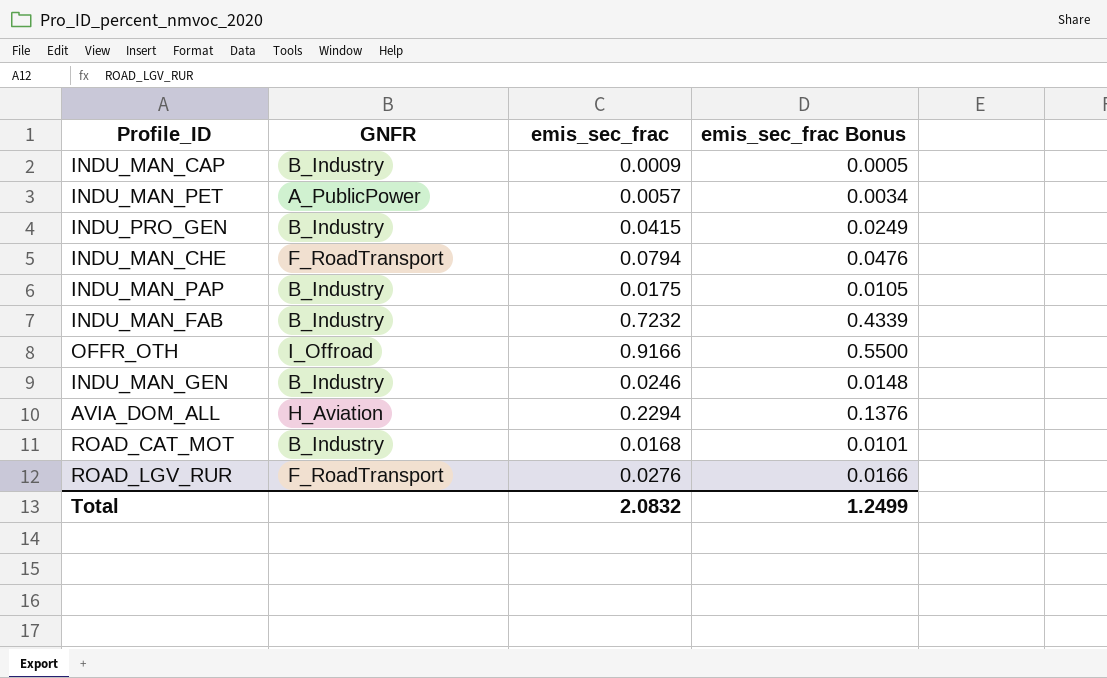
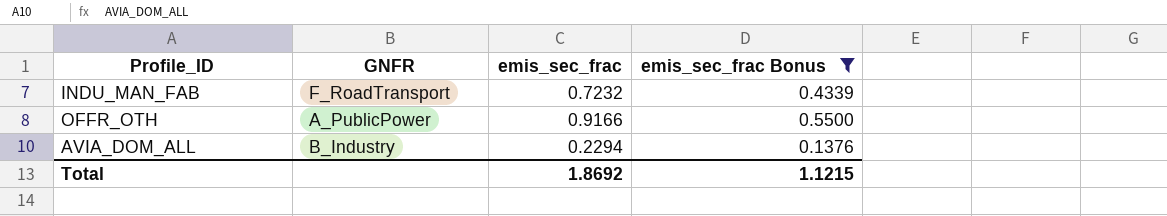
filter: none -> emis_sec_frac Bonus >= 0.1376
INDU_MAN_FAB | GNFR: B_Industry -> F_RoadTransport
OFFR_OTH | GNFR: I_Offroad -> A_PublicPower
AVIA_DOM_ALL | GNFR: H_Aviation -> B_Industry
Total | emis_sec_frac: 2.0832 -> 1.8692
Total | emis_sec_frac Bonus: 1.2499 -> 1.1215

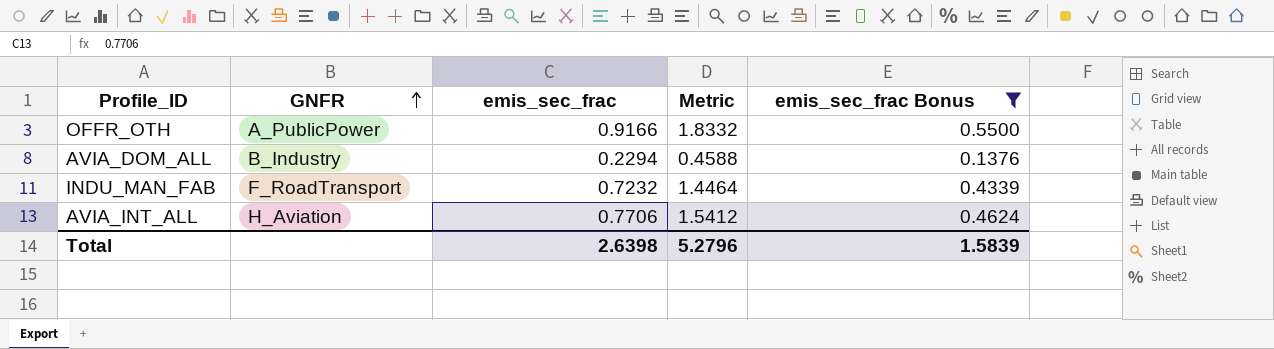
row order: none -> GNFR ascending
column Metric | formula: none -> [emis_sec_frac] * 2
row AVIA_INT_ALL: none -> H_Aviation | 0.7706 | 1.5412 | 0.4624
Total | emis_sec_frac: 1.8692 -> 2.6398
Total | emis_sec_frac Bonus: 1.1215 -> 1.5839

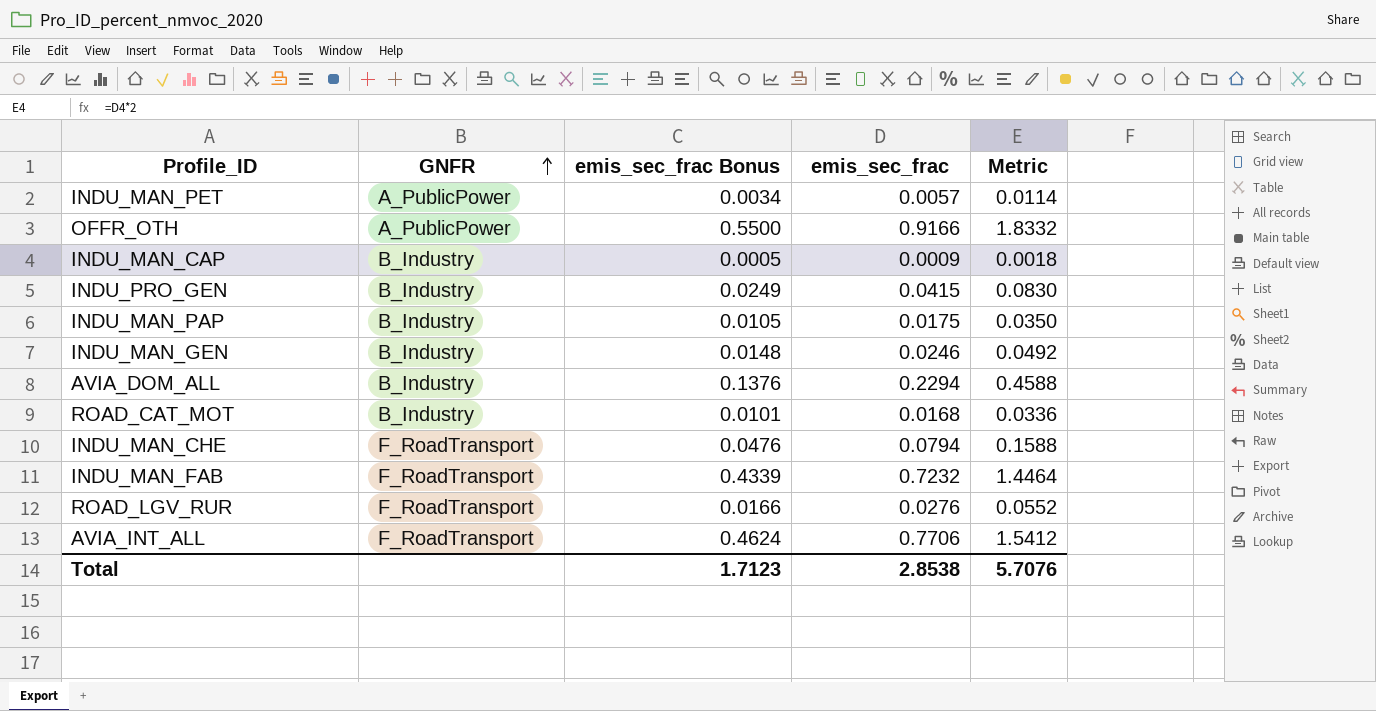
filter: emis_sec_frac Bonus >= 0.1376 -> none
column emis_sec_frac Bonus | position: 5 -> 3
AVIA_INT_ALL | GNFR: H_Aviation -> F_RoadTransport
Total | emis_sec_frac Bonus: 1.5839 -> 1.7123
Total | emis_sec_frac: 2.6398 -> 2.8538
Total | Metric: 5.2796 -> 5.7076

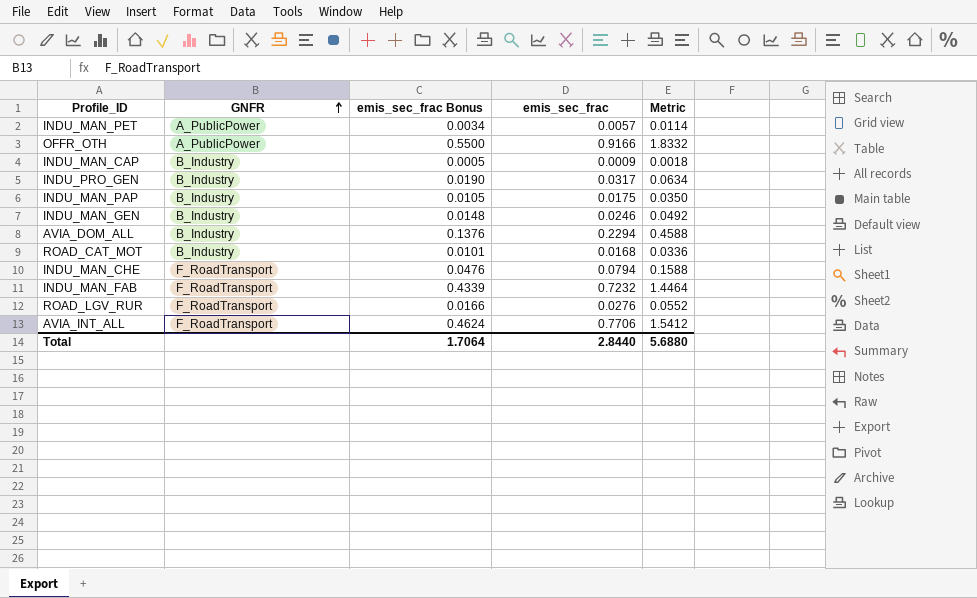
INDU_PRO_GEN | emis_sec_frac Bonus: 0.0249 -> 0.0190
INDU_PRO_GEN | emis_sec_frac: 0.0415 -> 0.0317
INDU_PRO_GEN | Metric: 0.0830 -> 0.0634
Total | emis_sec_frac Bonus: 1.7123 -> 1.7064
Total | emis_sec_frac: 2.8538 -> 2.8440
Total | Metric: 5.7076 -> 5.6880

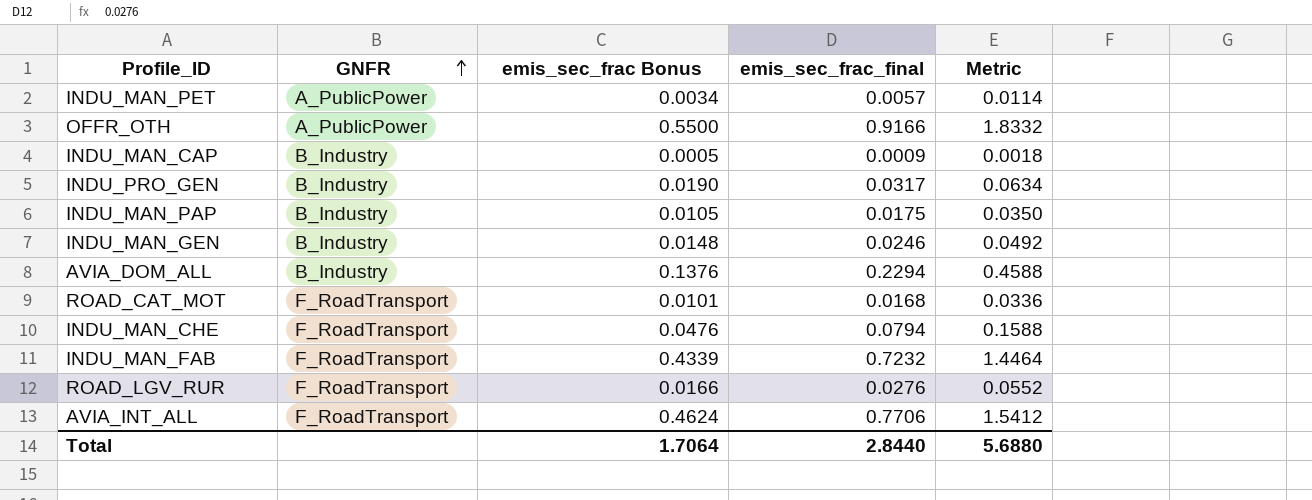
column name: emis_sec_frac -> emis_sec_frac_final
ROAD_CAT_MOT | GNFR: B_Industry -> F_RoadTransport

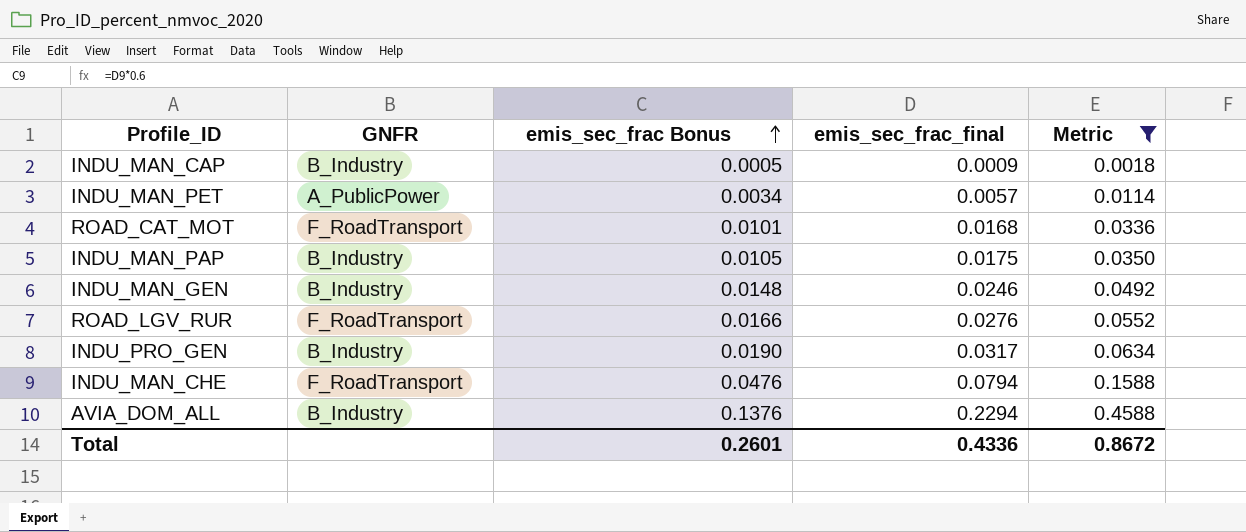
filter: none -> Metric <= 0.4588
row order: GNFR ascending -> emis_sec_frac Bonus ascending
Total | emis_sec_frac Bonus: 1.7064 -> 0.2601
Total | emis_sec_frac_final: 2.8440 -> 0.4336
Total | Metric: 5.6880 -> 0.8672

